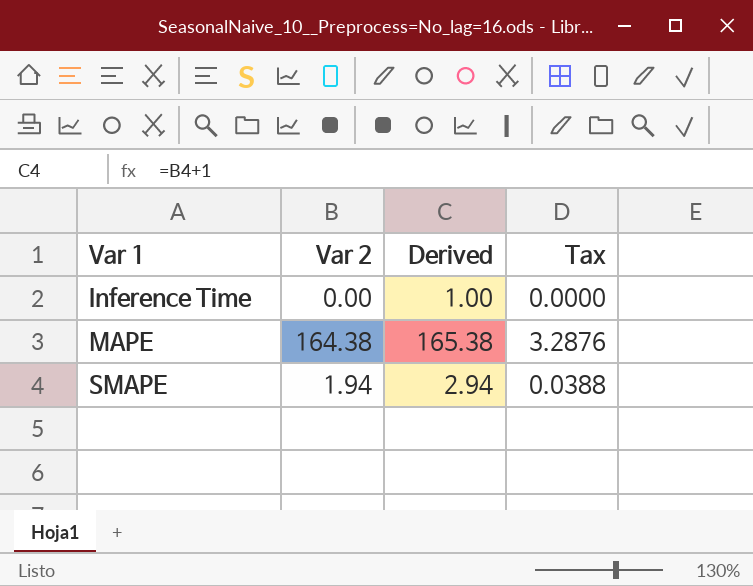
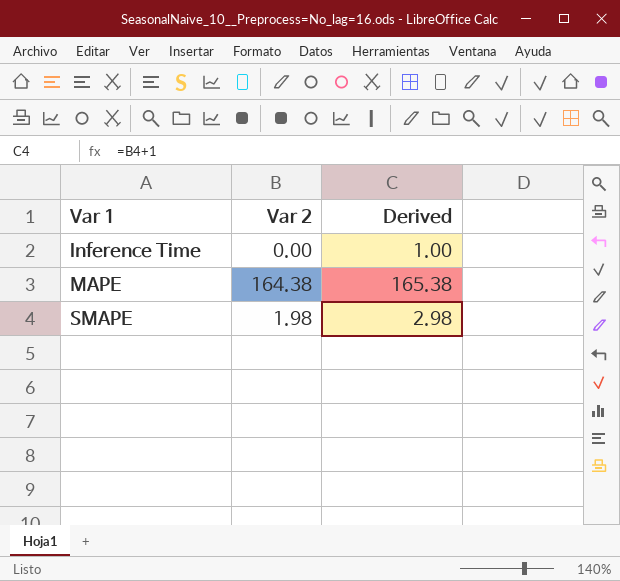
column Tax | formula: [Var 2] * 0.02 -> none
SMAPE | Var 2: 1.94 -> 1.98
SMAPE | Derived: 2.94 -> 2.98

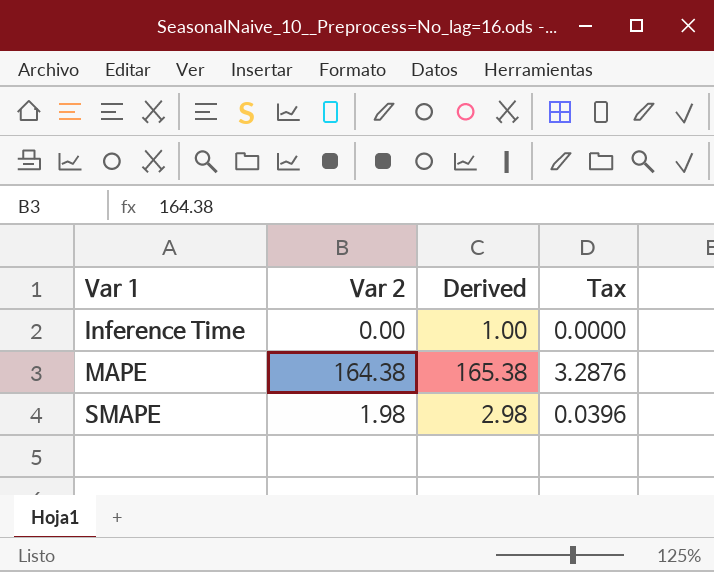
column Tax | formula: none -> [Var 2] * 0.02

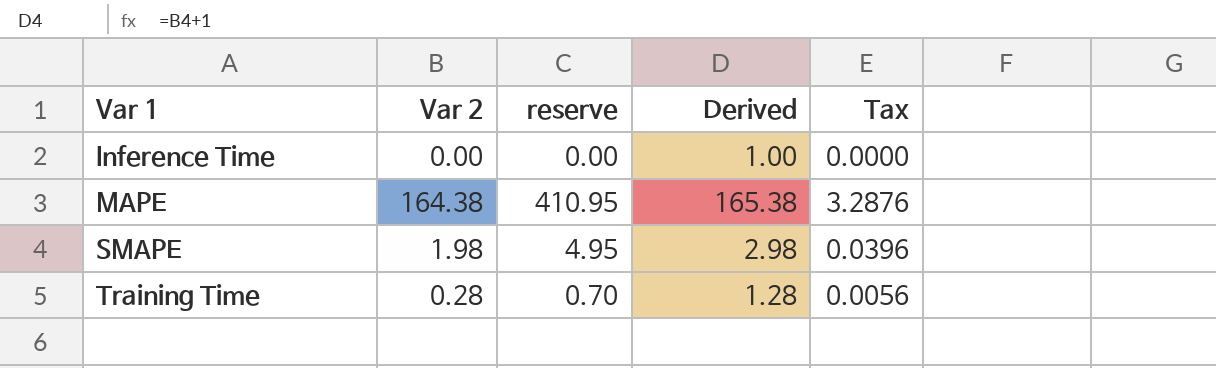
column reserve | formula: none -> [Var 2] * 2.5
row Training Time: none -> 0.28 | 0.70 | 1.28 | 0.0056

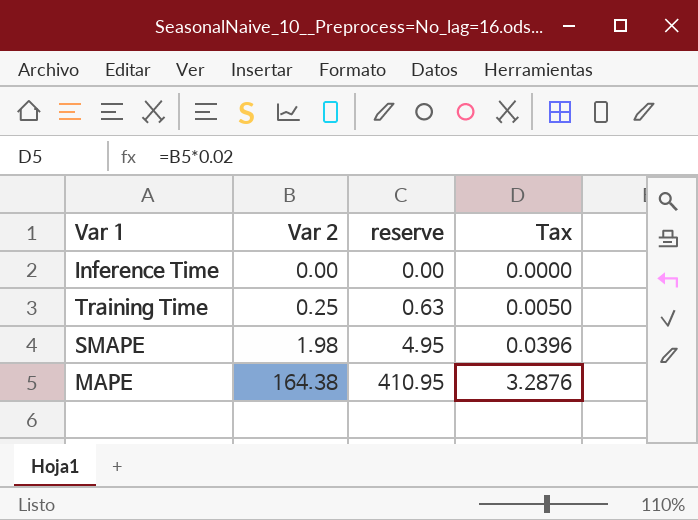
row order: Var 1 ascending -> Var 2 ascending
column Derived | formula: [Var 2] + 1 -> none
Training Time | Var 2: 0.28 -> 0.25
Training Time | reserve: 0.70 -> 0.63
Training Time | Tax: 0.0056 -> 0.0050

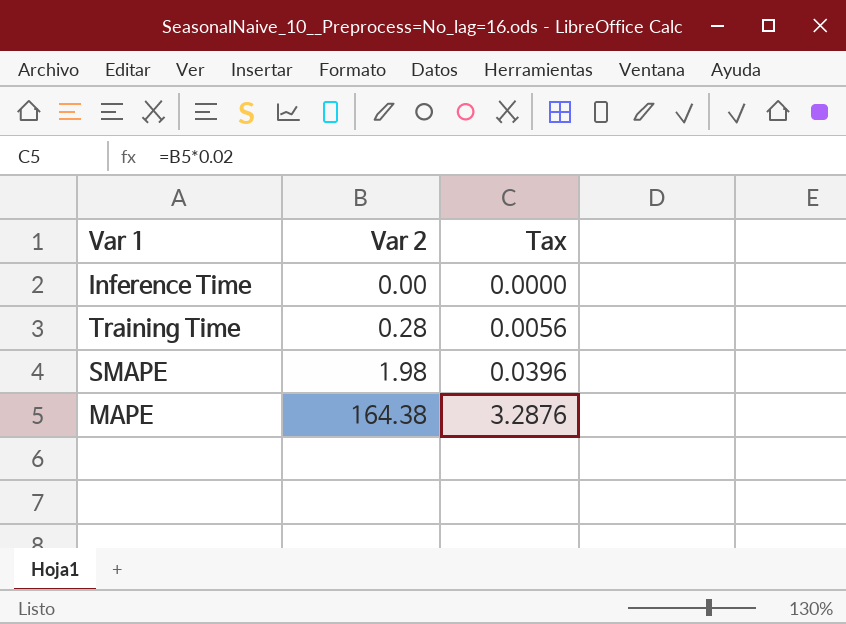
column reserve | formula: [Var 2] * 2.5 -> none
Training Time | Var 2: 0.25 -> 0.28
Training Time | Tax: 0.0050 -> 0.0056

